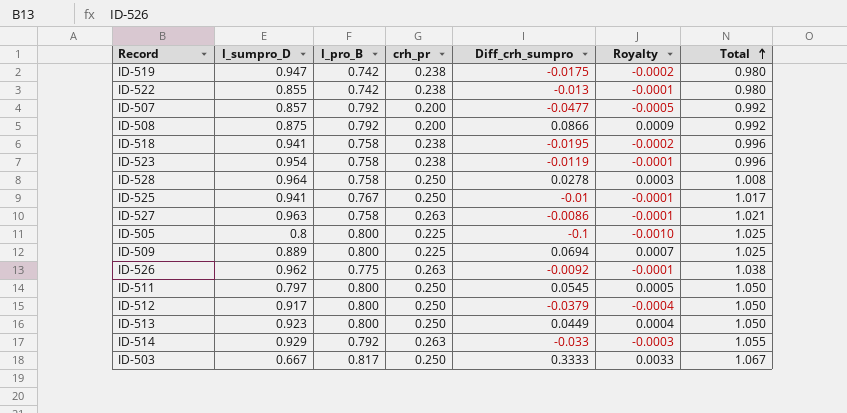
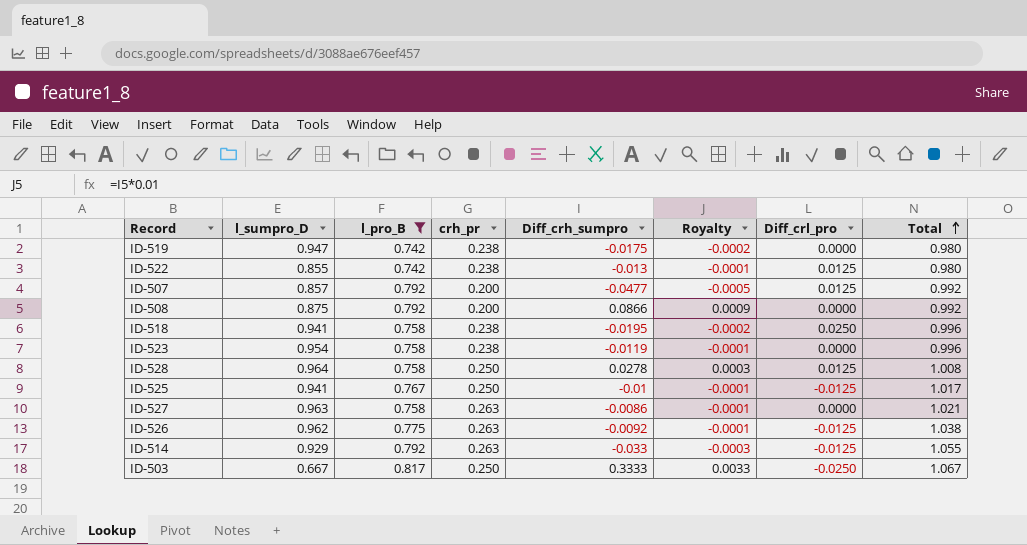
filter: none -> l_pro_B != 0.800
column Diff_crl_pro | position: none -> 7

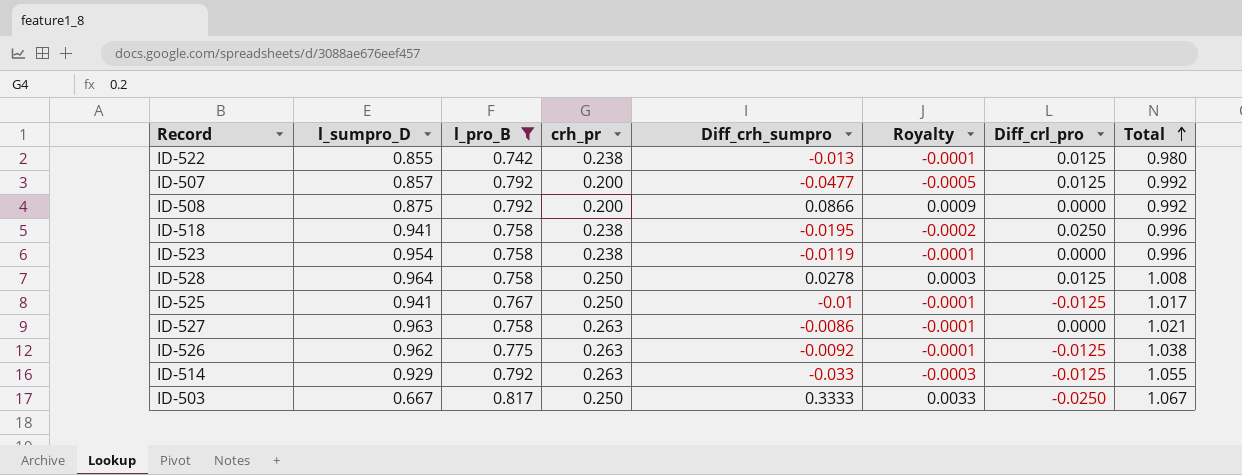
row ID-519: 0.947 | 0.742 | 0.238 | -0.0175 | -0.0002 | 0.0000 | 0.980 -> none

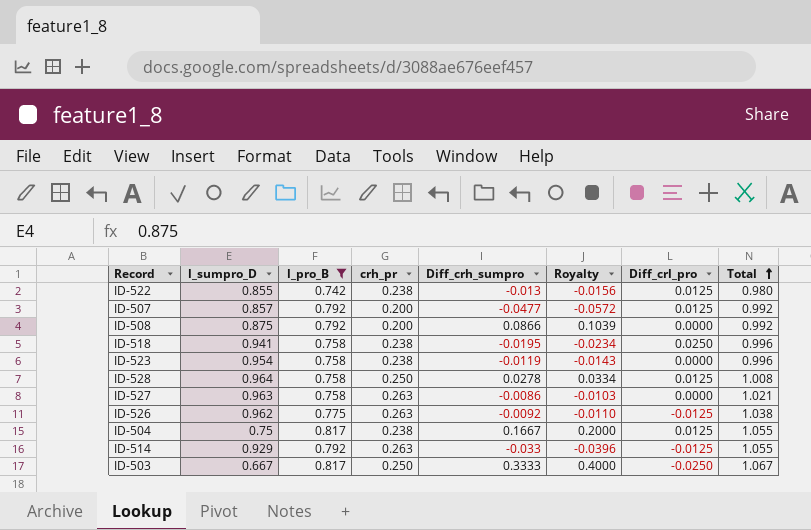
column Royalty | formula: [Diff_crh_sumpro] * 0.01 -> [Diff_crh_sumpro] * 1.2
row ID-525: 0.941 | 0.767 | 0.250 | -0.01 | -0.0001 | -0.0125 | 1.017 -> none
row ID-504: none -> 0.75 | 0.817 | 0.238 | 0.1667 | 0.2000 | 0.0125 | 1.055

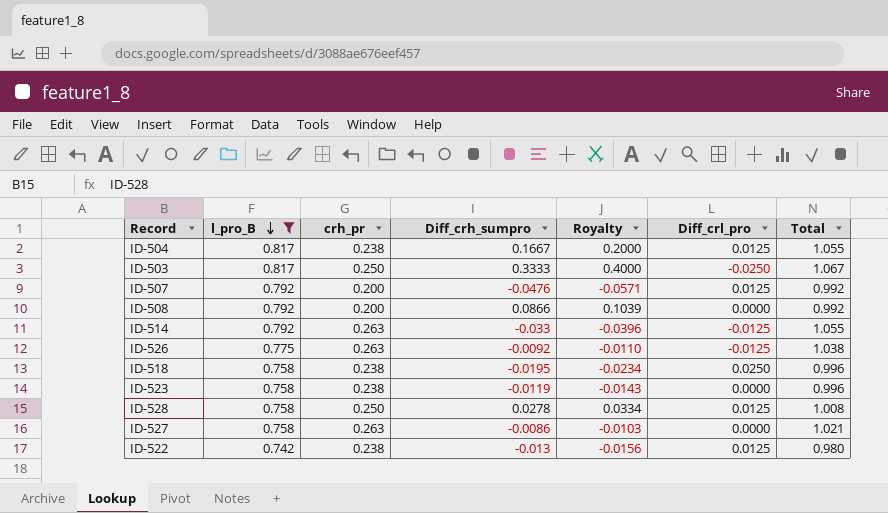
row order: Total ascending -> l_pro_B descending
column l_sumpro_D | position: 2 -> none
ID-507 | Diff_crh_sumpro: -0.0477 -> -0.0476
ID-507 | Royalty: -0.0572 -> -0.0571

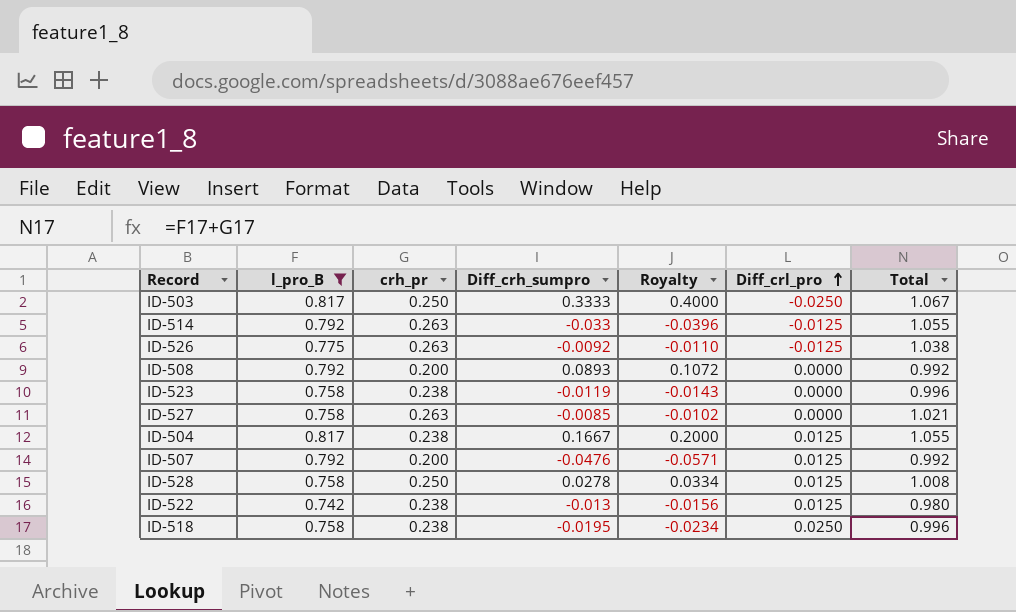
row order: l_pro_B descending -> Diff_crl_pro ascending
ID-508 | Diff_crh_sumpro: 0.0866 -> 0.0893
ID-508 | Royalty: 0.1039 -> 0.1072
ID-527 | Diff_crh_sumpro: -0.0086 -> -0.0085
ID-527 | Royalty: -0.0103 -> -0.0102

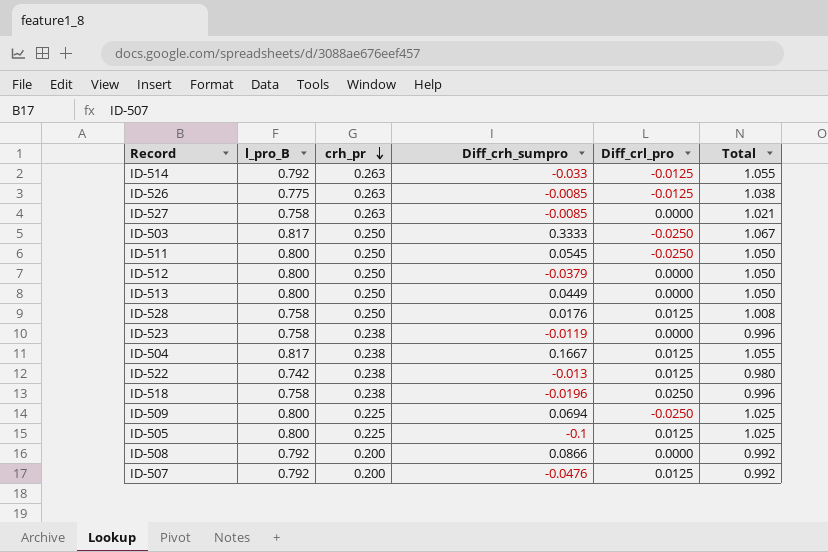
filter: l_pro_B != 0.800 -> none
row order: Diff_crl_pro ascending -> crh_pr descending
column Royalty | formula: [Diff_crh_sumpro] * 1.2 -> none
ID-526 | Diff_crh_sumpro: -0.0092 -> -0.0085
ID-528 | Diff_crh_sumpro: 0.0278 -> 0.0176
ID-518 | Diff_crh_sumpro: -0.0195 -> -0.0196
ID-508 | Diff_crh_sumpro: 0.0893 -> 0.0866

